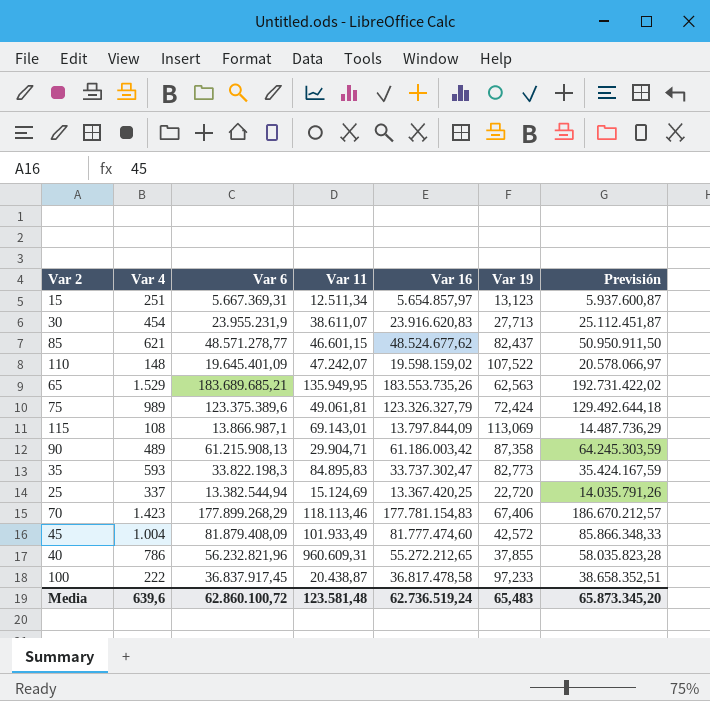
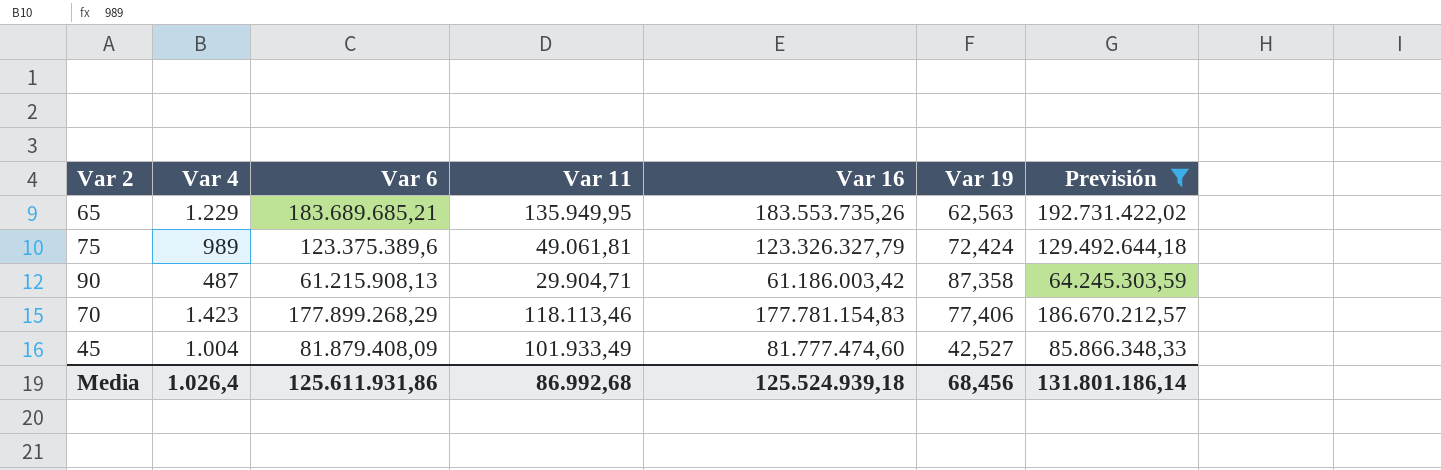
filter: none -> Previsión >= 64.245.303,59
65 | Var 4: 1.529 -> 1.229
90 | Var 4: 489 -> 487
70 | Var 19: 67,406 -> 77,406
45 | Var 19: 42,572 -> 42,527
Media | Var 4: 639,6 -> 1.026,4
Media | Var 6: 62.860.100,72 -> 125.611.931,86
Media | Var 11: 123.581,48 -> 86.992,68
Media | Var 16: 62.736.519,24 -> 125.524.939,18
Media | Var 19: 65,483 -> 68,456
Media | Previsión: 65.873.345,20 -> 131.801.186,14

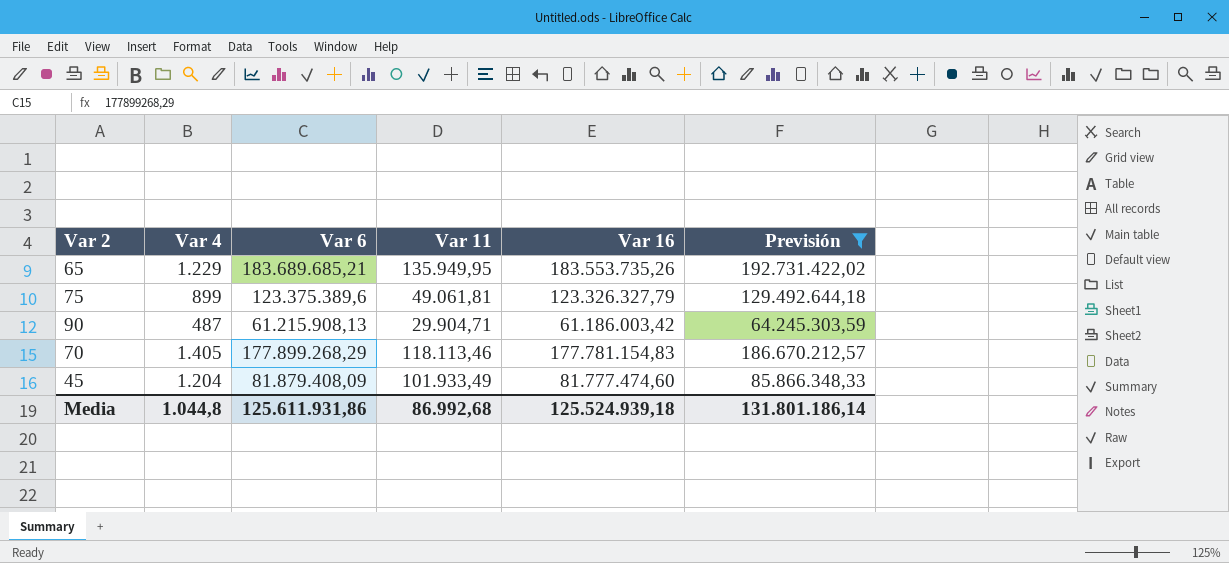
column Var 19 | position: 6 -> none
75 | Var 4: 989 -> 899
70 | Var 4: 1.423 -> 1.405
45 | Var 4: 1.004 -> 1.204
Media | Var 4: 1.026,4 -> 1.044,8

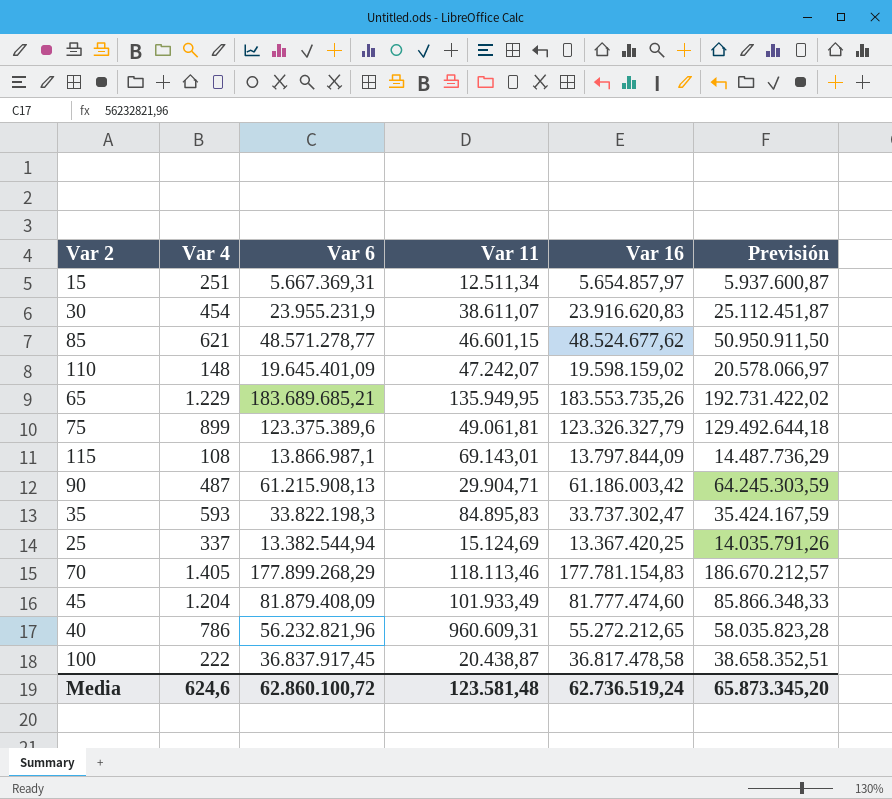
filter: Previsión >= 64.245.303,59 -> none
Media | Var 4: 1.044,8 -> 624,6
Media | Var 6: 125.611.931,86 -> 62.860.100,72
Media | Var 11: 86.992,68 -> 123.581,48
Media | Var 16: 125.524.939,18 -> 62.736.519,24
Media | Previsión: 131.801.186,14 -> 65.873.345,20

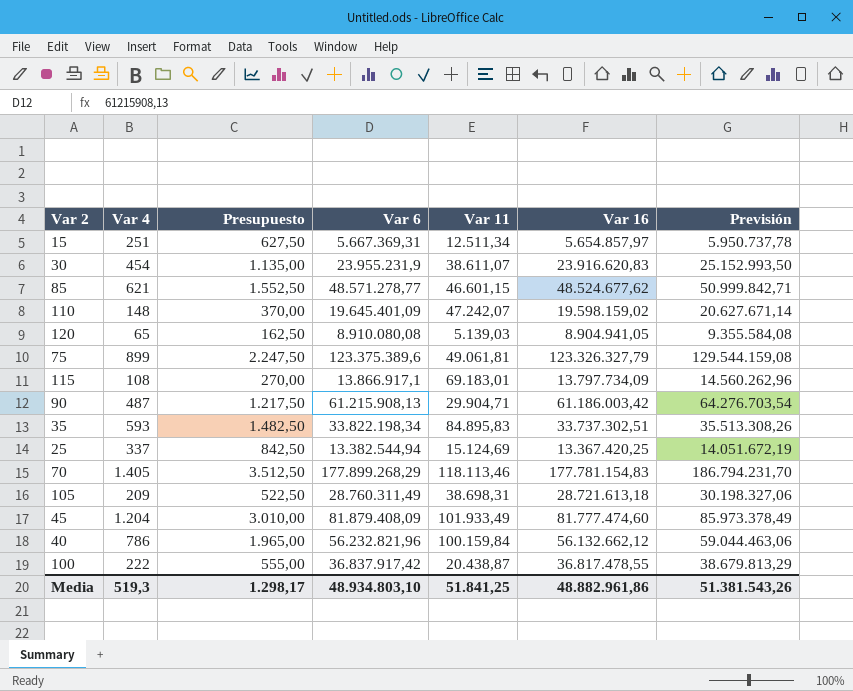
column Presupuesto | formula: none -> [Var 4] * 2,5
column Previsión | formula: [Var 16] * 1,05 -> [Var 6] * 1,05
row 65: 1.229 | 183.689.685,21 | 135.949,95 | 183.553.735,26 | 192.731.422,02 -> none
row 120: none -> 65 | 162,50 | 8.910.080,08 | 5.139,03 | 8.904.941,05 | 9.355.584,08
115 | Var 6: 13.866.987,1 -> 13.866.917,1
115 | Var 11: 69.143,01 -> 69.183,01
115 | Var 16: 13.797.844,09 -> 13.797.734,09
35 | Var 6: 33.822.198,3 -> 33.822.198,34
35 | Var 16: 33.737.302,47 -> 33.737.302,51
row 105: none -> 209 | 522,50 | 28.760.311,49 | 38.698,31 | 28.721.613,18 | 30.198.327,06
40 | Var 11: 960.609,31 -> 100.159,84
40 | Var 16: 55.272.212,65 -> 56.132.662,12
100 | Var 6: 36.837.917,45 -> 36.837.917,42
100 | Var 16: 36.817.478,58 -> 36.817.478,55
Media | Var 4: 624,6 -> 519,3
Media | Var 6: 62.860.100,72 -> 48.934.803,10
Media | Var 11: 123.581,48 -> 51.841,25
Media | Var 16: 62.736.519,24 -> 48.882.961,86
Media | Previsión: 65.873.345,20 -> 51.381.543,26

